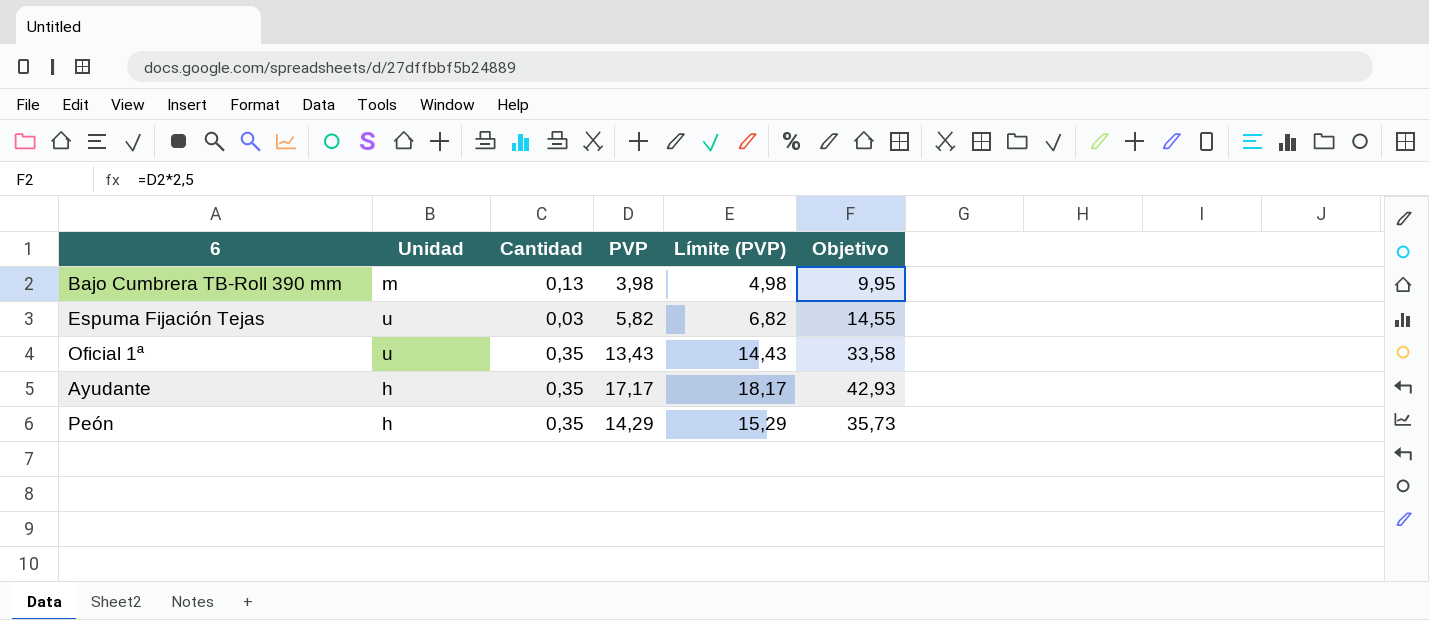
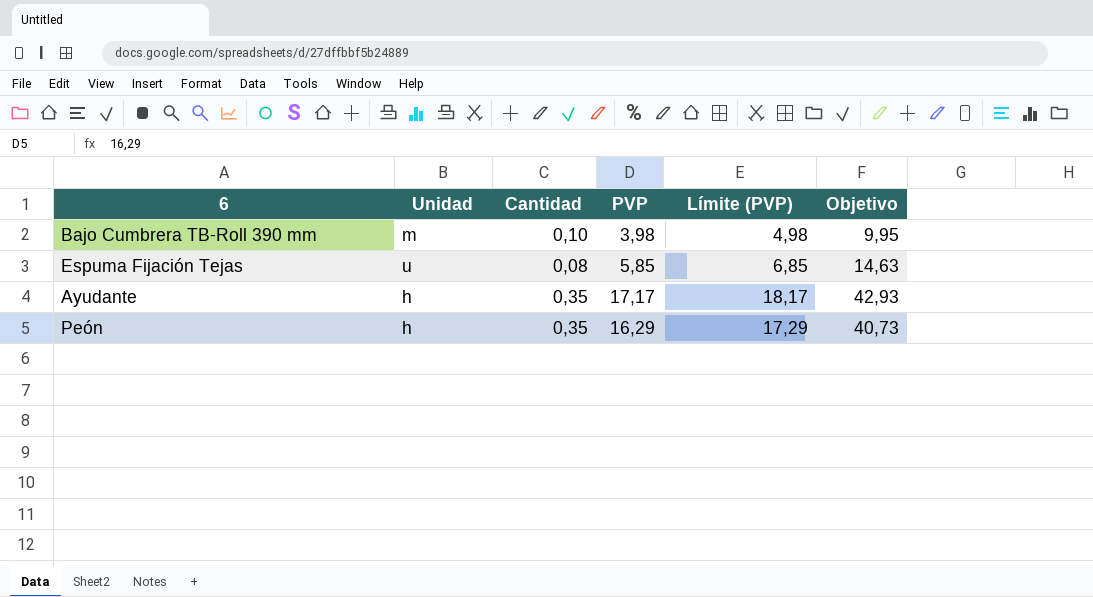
row Oficial 1ª: u | 0,35 | 13,43 | 14,43 | 33,58 -> none
Bajo Cumbrera TB-Roll 390 mm | Cantidad: 0,13 -> 0,10
Espuma Fijación Tejas | Cantidad: 0,03 -> 0,08
Espuma Fijación Tejas | PVP: 5,82 -> 5,85
Espuma Fijación Tejas | Límite (PVP): 6,82 -> 6,85
Espuma Fijación Tejas | Objetivo: 14,55 -> 14,63
Peón | PVP: 14,29 -> 16,29
Peón | Límite (PVP): 15,29 -> 17,29
Peón | Objetivo: 35,73 -> 40,73

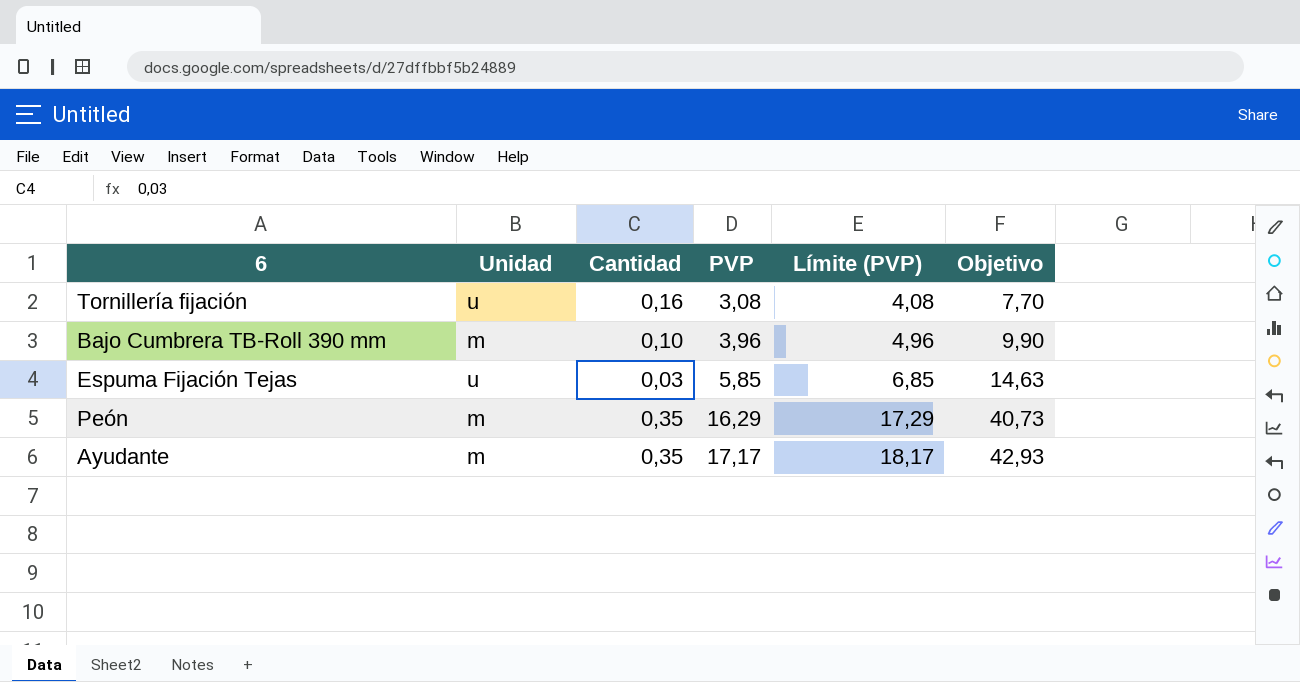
row order: none -> PVP ascending
row Tornillería fijación: none -> u | 0,16 | 3,08 | 4,08 | 7,70
Bajo Cumbrera TB-Roll 390 mm | PVP: 3,98 -> 3,96
Bajo Cumbrera TB-Roll 390 mm | Límite (PVP): 4,98 -> 4,96
Bajo Cumbrera TB-Roll 390 mm | Objetivo: 9,95 -> 9,90
Espuma Fijación Tejas | Cantidad: 0,08 -> 0,03
Peón | Unidad: h -> m
Ayudante | Unidad: h -> m

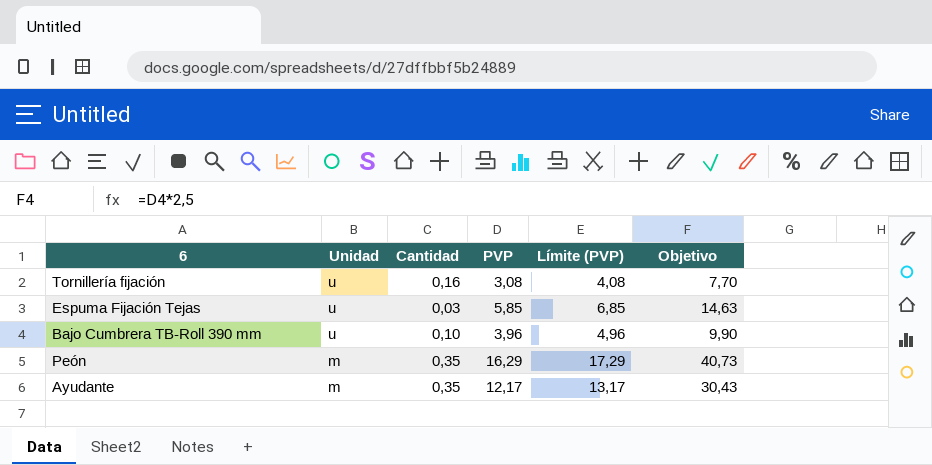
row order: PVP ascending -> Unidad descending
Bajo Cumbrera TB-Roll 390 mm | Unidad: m -> u
Ayudante | PVP: 17,17 -> 12,17
Ayudante | Límite (PVP): 18,17 -> 13,17
Ayudante | Objetivo: 42,93 -> 30,43

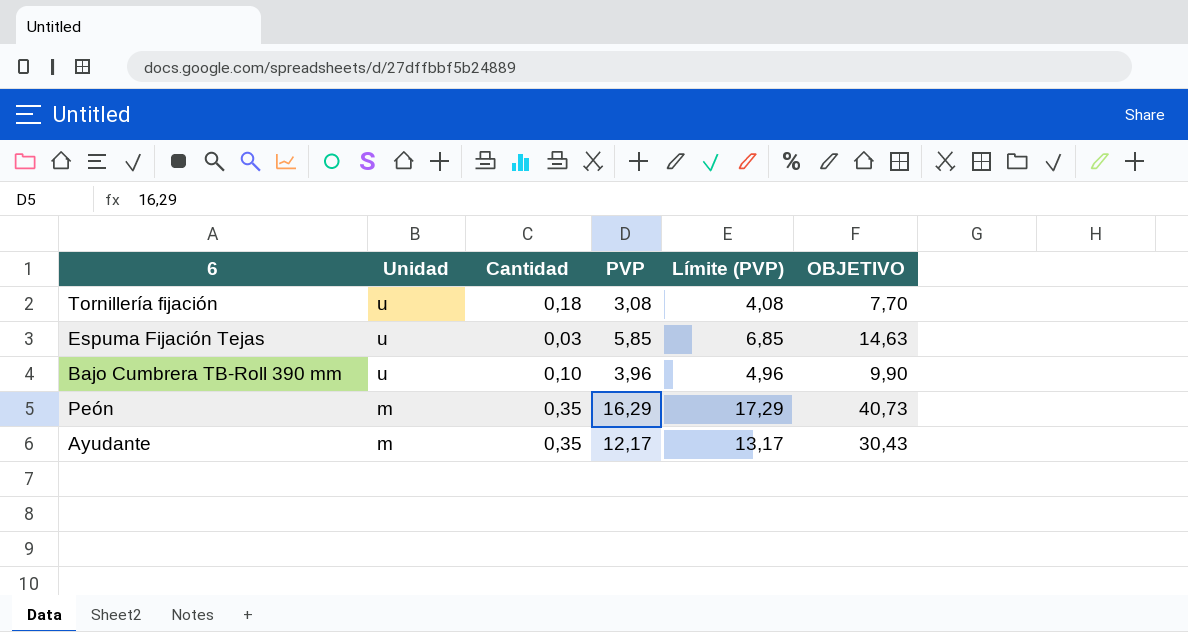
column name: Objetivo -> OBJETIVO
Tornillería fijación | Cantidad: 0,16 -> 0,18

